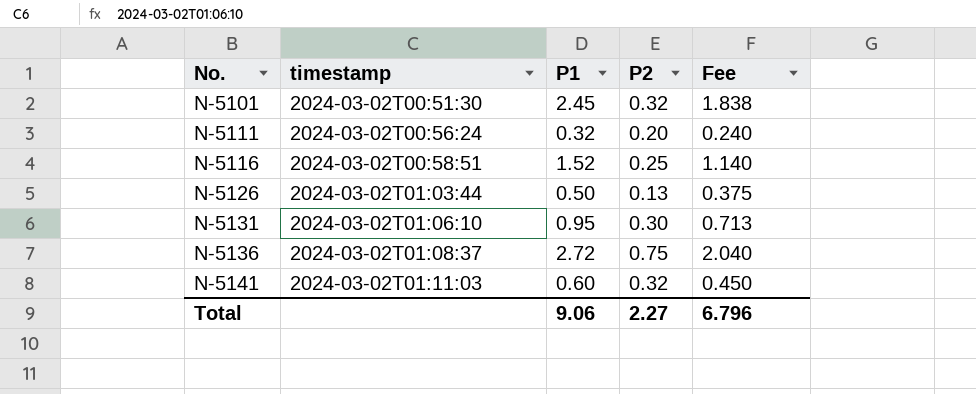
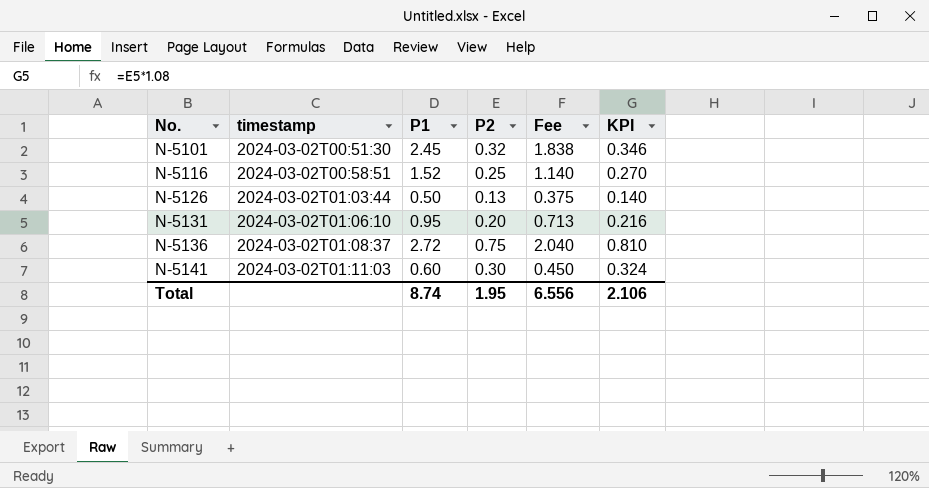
column KPI | formula: none -> [P2] * 1.08
row N-5111: 2024-03-02T00:56:24 | 0.32 | 0.20 | 0.240 -> none
N-5131 | P2: 0.30 -> 0.20
N-5141 | P2: 0.32 -> 0.30
Total | P1: 9.06 -> 8.74
Total | P2: 2.27 -> 1.95
Total | Fee: 6.796 -> 6.556

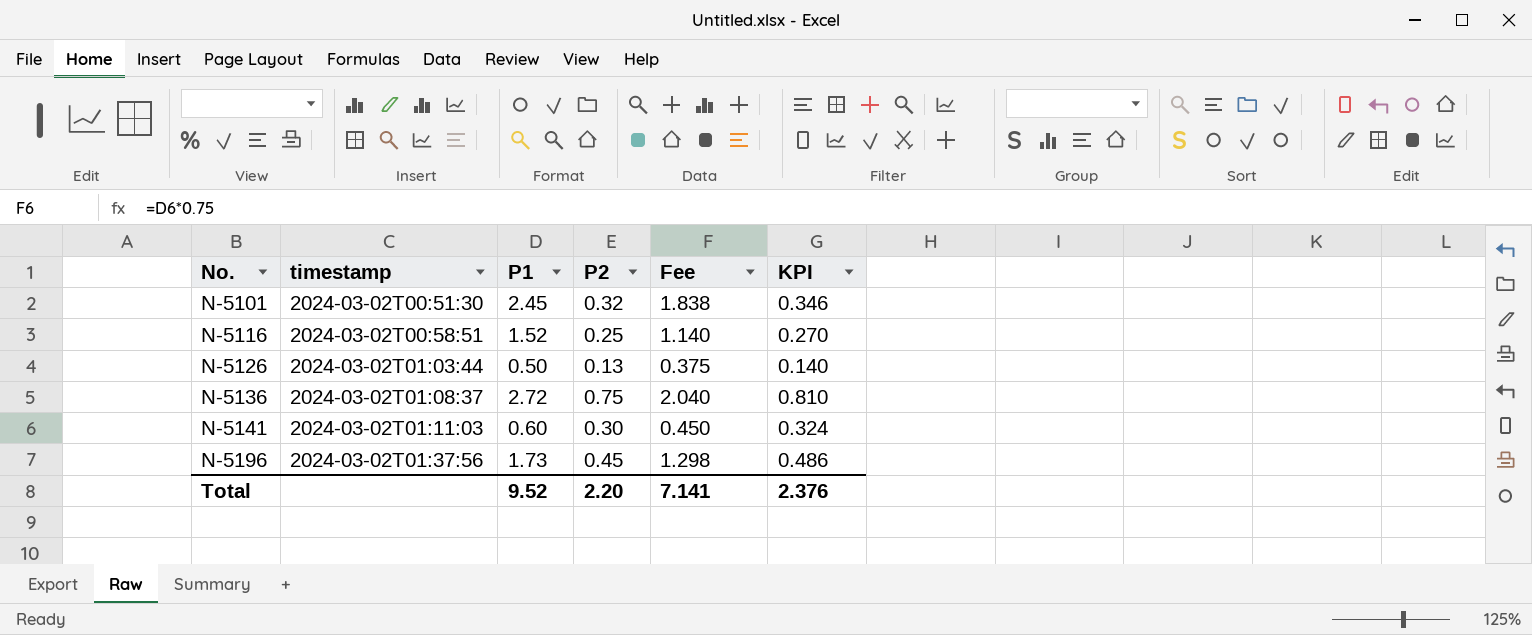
row N-5131: 2024-03-02T01:06:10 | 0.95 | 0.20 | 0.713 | 0.216 -> none
row N-5196: none -> 2024-03-02T01:37:56 | 1.73 | 0.45 | 1.298 | 0.486
Total | P1: 8.74 -> 9.52
Total | P2: 1.95 -> 2.20
Total | Fee: 6.556 -> 7.141
Total | KPI: 2.106 -> 2.376

